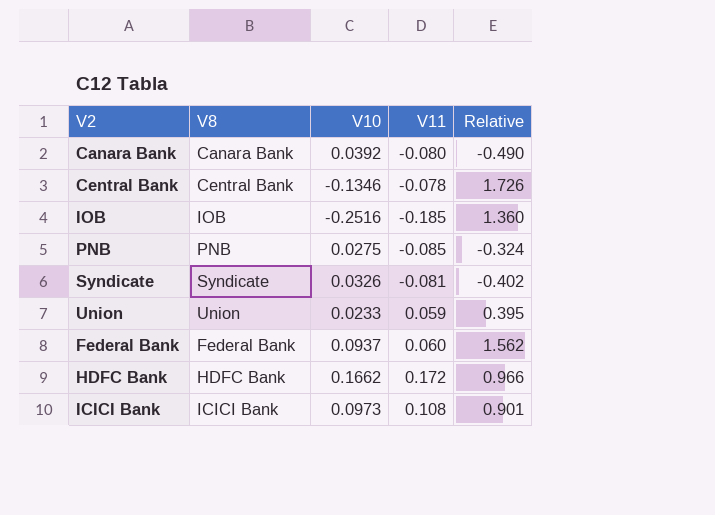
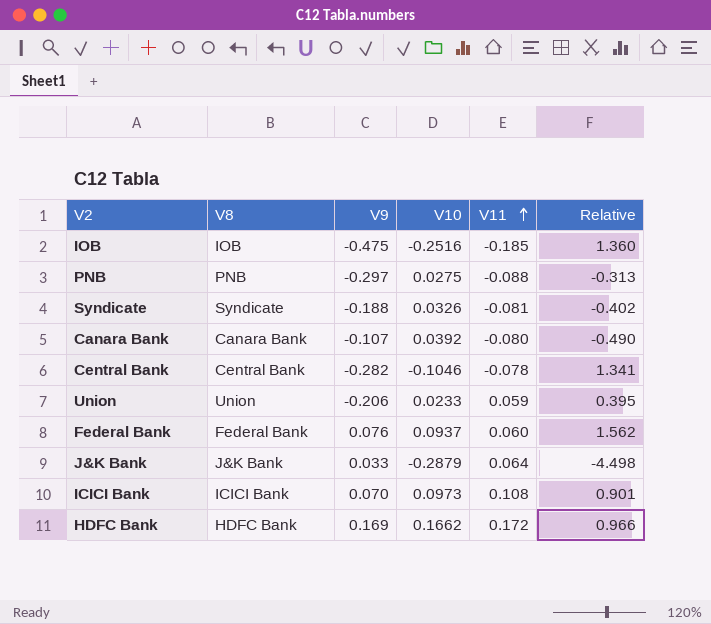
row order: none -> V11 ascending
column V9 | position: none -> 3
PNB | V11: -0.085 -> -0.088
PNB | Relative: -0.324 -> -0.313
Central Bank | V10: -0.1346 -> -0.1046
Central Bank | Relative: 1.726 -> 1.341
row J&K Bank: none -> J&K Bank | 0.033 | -0.2879 | 0.064 | -4.498

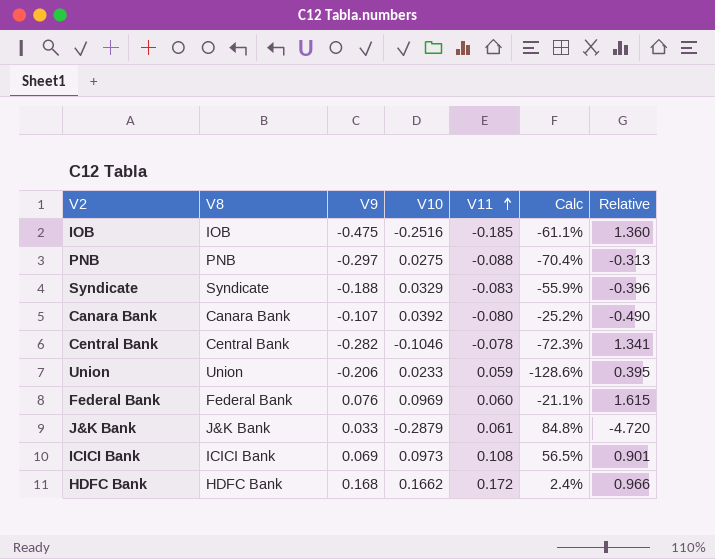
column Calc | formula: none -> ([V11] - [V9]) / [V9]
Syndicate | V10: 0.0326 -> 0.0329
Syndicate | V11: -0.081 -> -0.083
Syndicate | Relative: -0.402 -> -0.396
Federal Bank | V10: 0.0937 -> 0.0969
Federal Bank | Relative: 1.562 -> 1.615
J&K Bank | V11: 0.064 -> 0.061
J&K Bank | Relative: -4.498 -> -4.720
ICICI Bank | V9: 0.070 -> 0.069
HDFC Bank | V9: 0.169 -> 0.168

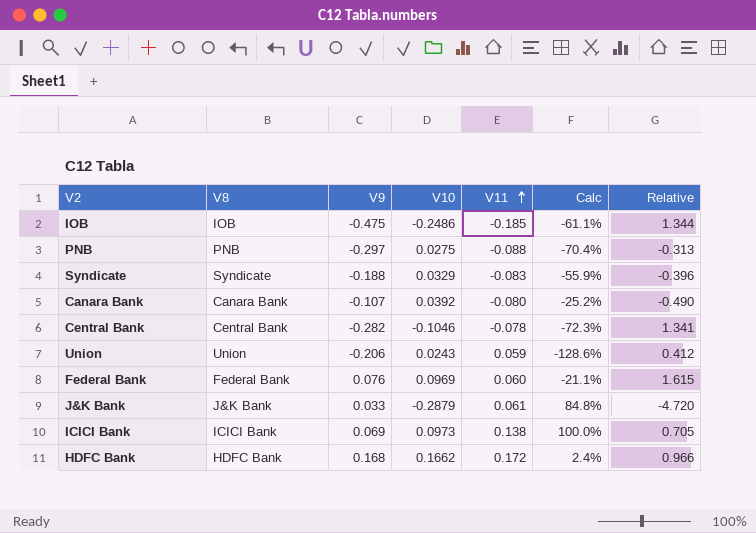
IOB | V10: -0.2516 -> -0.2486
IOB | Relative: 1.360 -> 1.344
Union | V10: 0.0233 -> 0.0243
Union | Relative: 0.395 -> 0.412
ICICI Bank | V11: 0.108 -> 0.138
ICICI Bank | Calc: 56.5% -> 100.0%
ICICI Bank | Relative: 0.901 -> 0.705

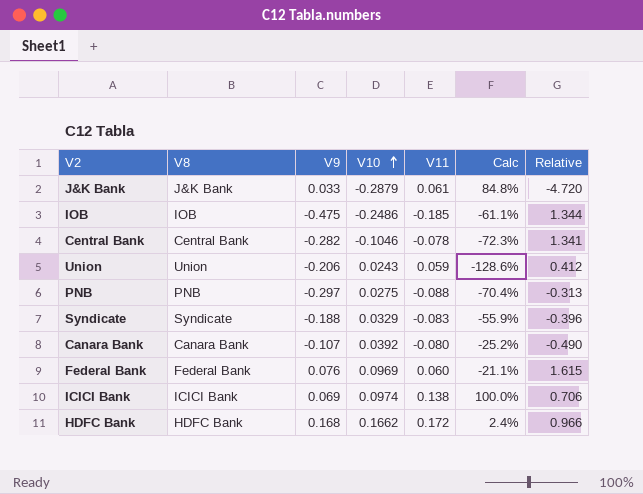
row order: V11 ascending -> V10 ascending
ICICI Bank | V10: 0.0973 -> 0.0974
ICICI Bank | Relative: 0.705 -> 0.706

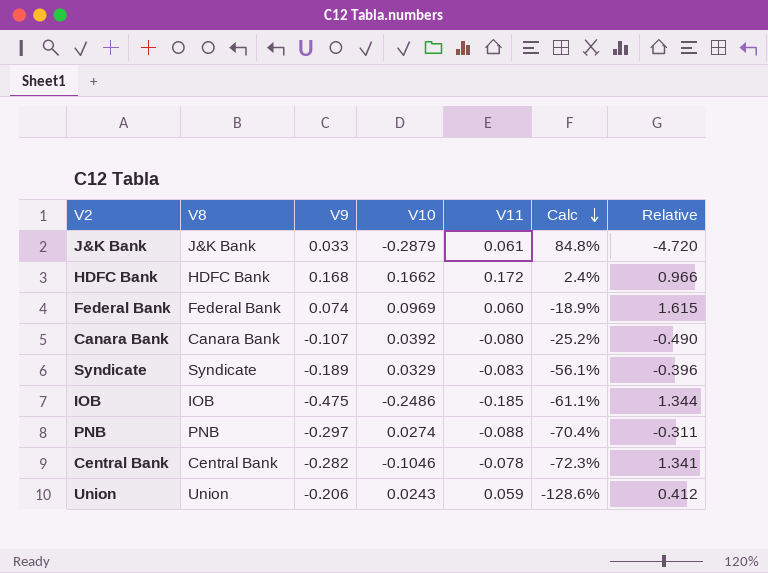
row order: V10 ascending -> Calc descending
row ICICI Bank: ICICI Bank | 0.069 | 0.0974 | 0.138 | 100.0% | 0.706 -> none
Federal Bank | V9: 0.076 -> 0.074
Federal Bank | Calc: -21.1% -> -18.9%
Syndicate | V9: -0.188 -> -0.189
Syndicate | Calc: -55.9% -> -56.1%
PNB | V10: 0.0275 -> 0.0274
PNB | Relative: -0.313 -> -0.311

